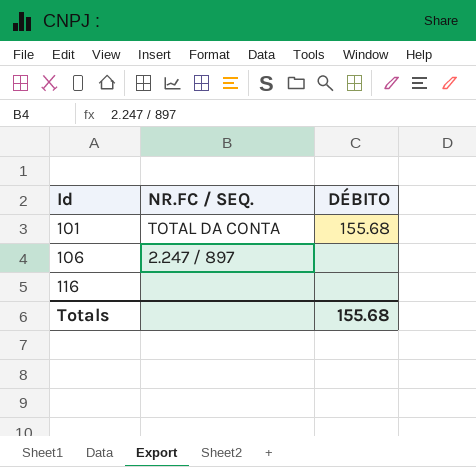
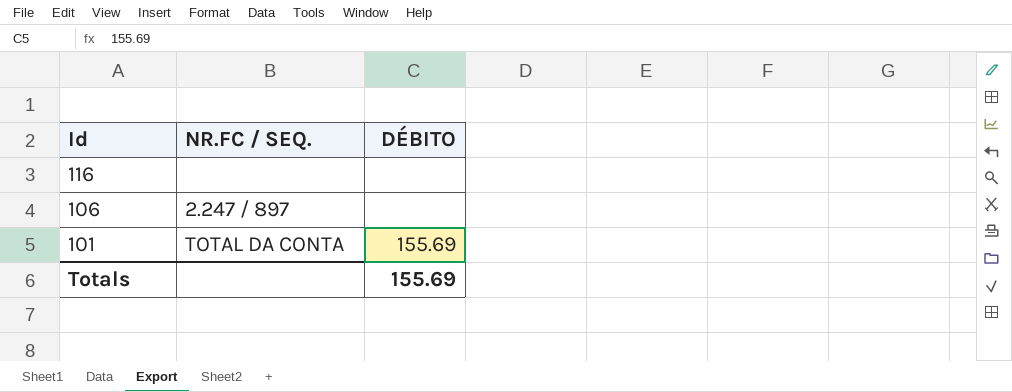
row order: Id ascending -> Id descending
101 | DÉBITO: 155.68 -> 155.69
Totals | DÉBITO: 155.68 -> 155.69

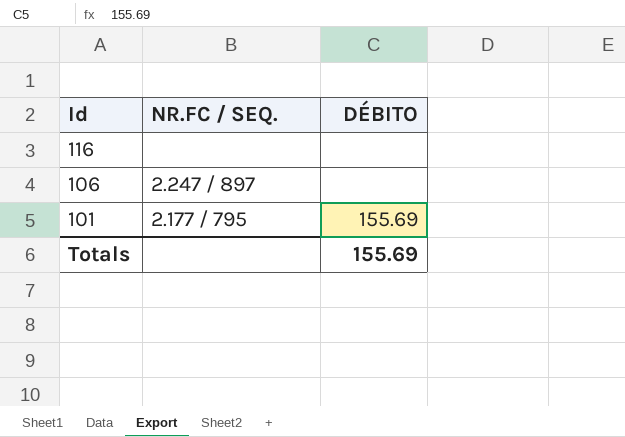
101 | NR.FC / SEQ.: TOTAL DA CONTA -> 2.177 / 795

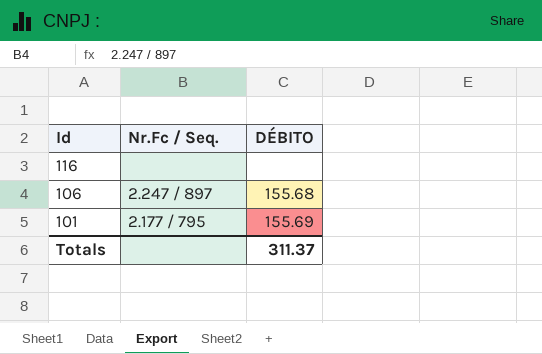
column name: NR.FC / SEQ. -> Nr.Fc / Seq.
106 | DÉBITO: none -> 155.68
Totals | DÉBITO: 155.69 -> 311.37

